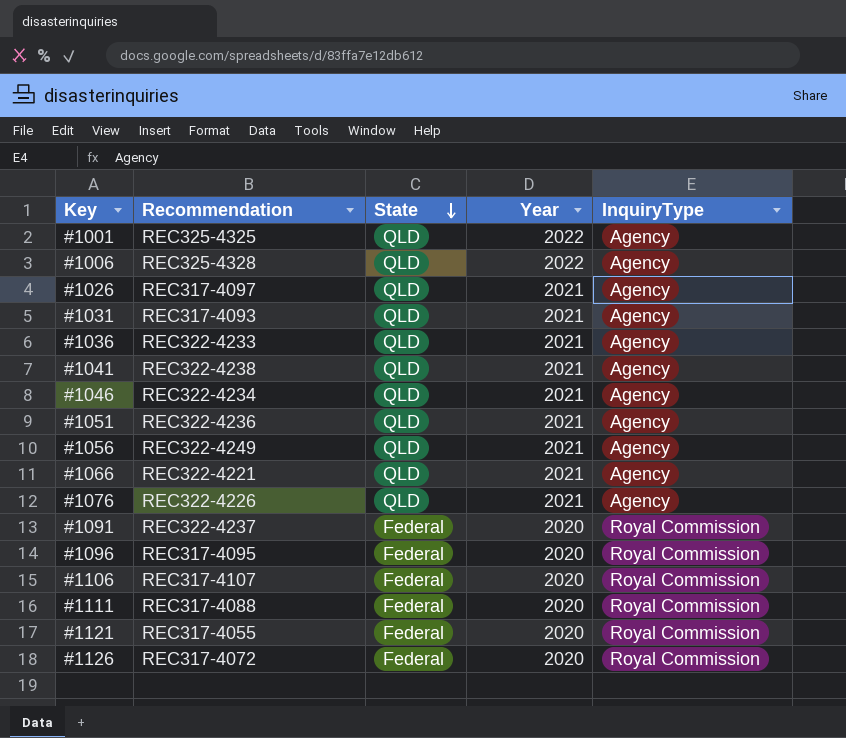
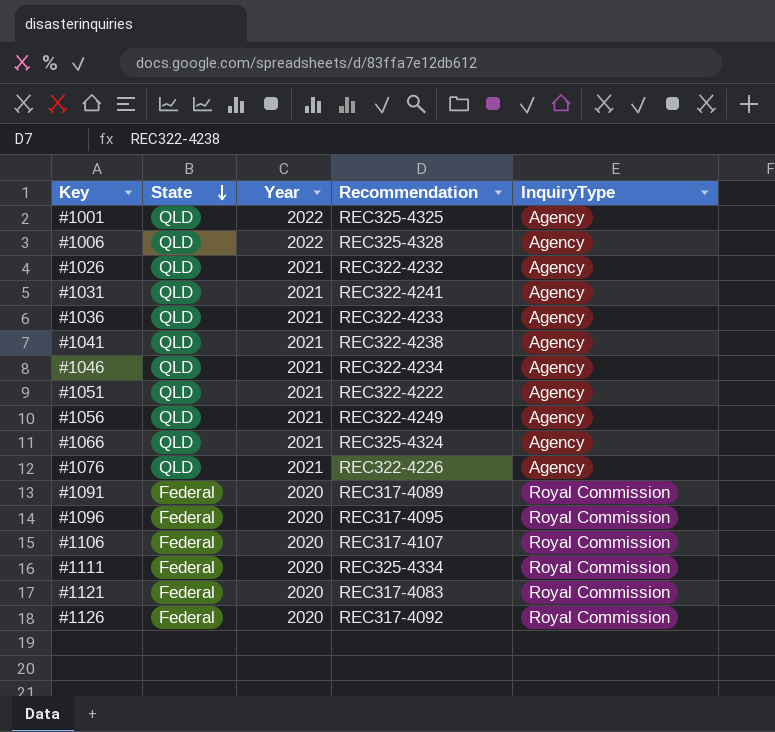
column Recommendation | position: 2 -> 4
#1026 | Recommendation: REC317-4097 -> REC322-4232
#1031 | Recommendation: REC317-4093 -> REC322-4241
#1051 | Recommendation: REC322-4236 -> REC322-4222
#1066 | Recommendation: REC322-4221 -> REC325-4324
#1091 | Recommendation: REC322-4237 -> REC317-4089
#1111 | Recommendation: REC317-4088 -> REC325-4334
#1121 | Recommendation: REC317-4055 -> REC317-4083
#1126 | Recommendation: REC317-4072 -> REC317-4092

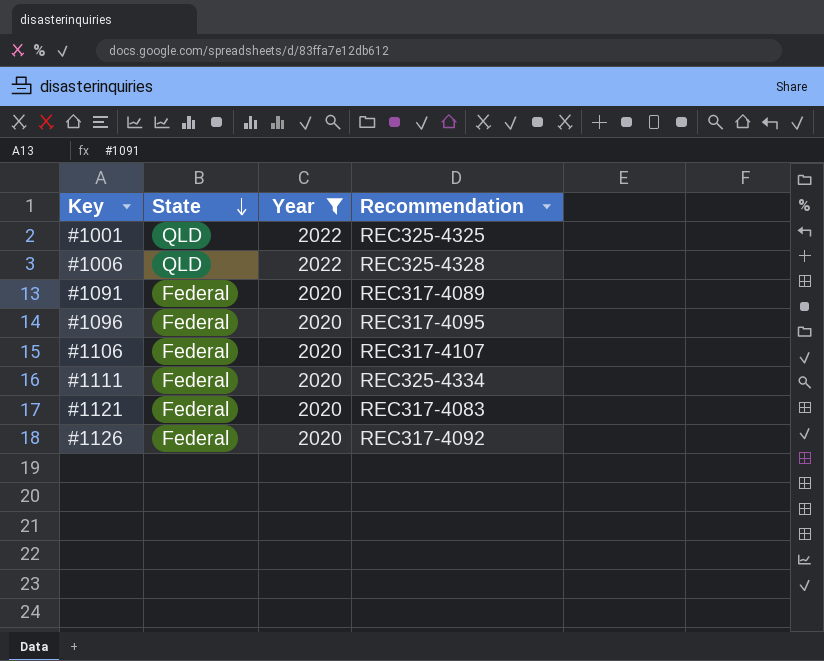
filter: none -> Year != 2021
column InquiryType | position: 5 -> none

